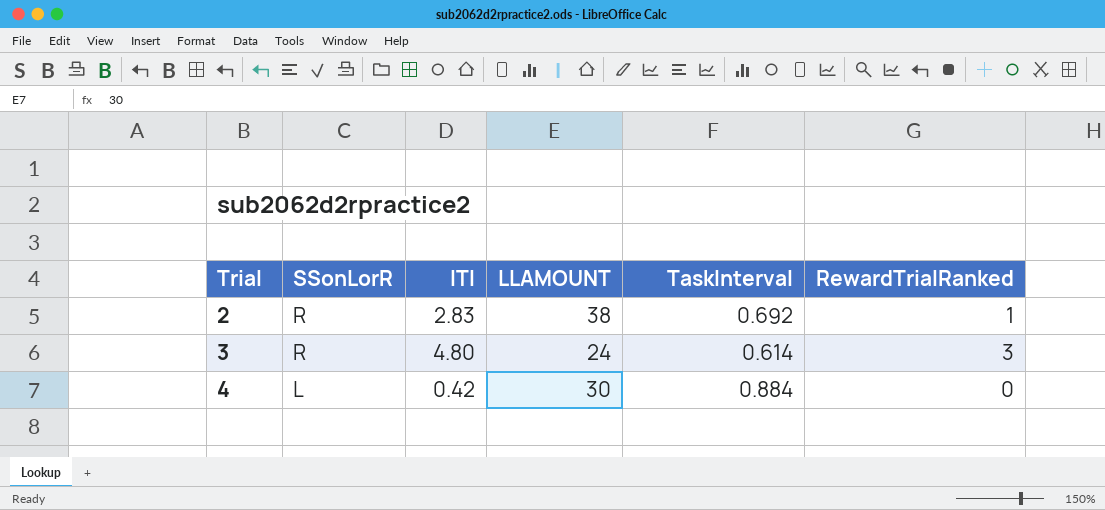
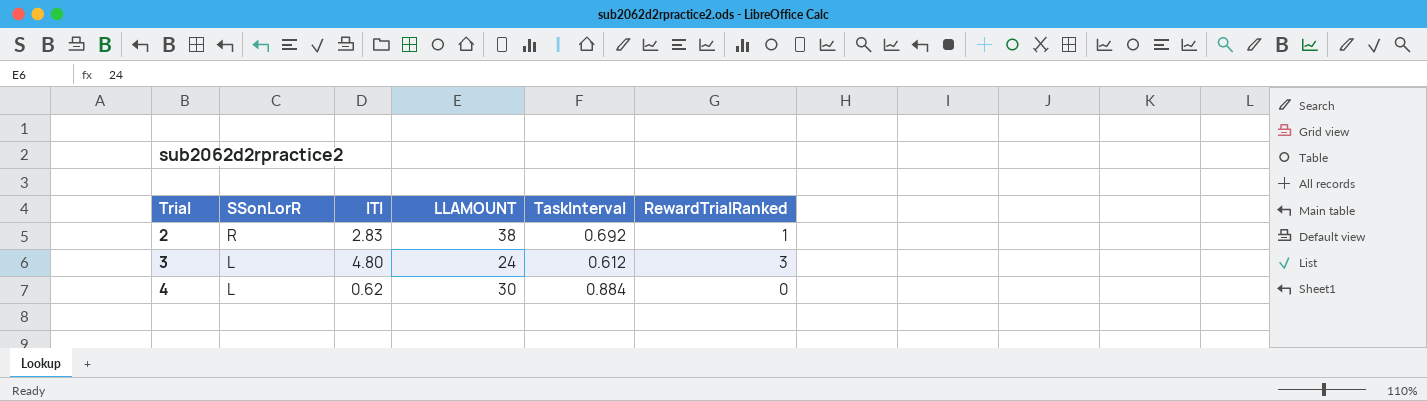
3 | SSonLorR: R -> L
3 | TaskInterval: 0.614 -> 0.612
4 | ITI: 0.42 -> 0.62

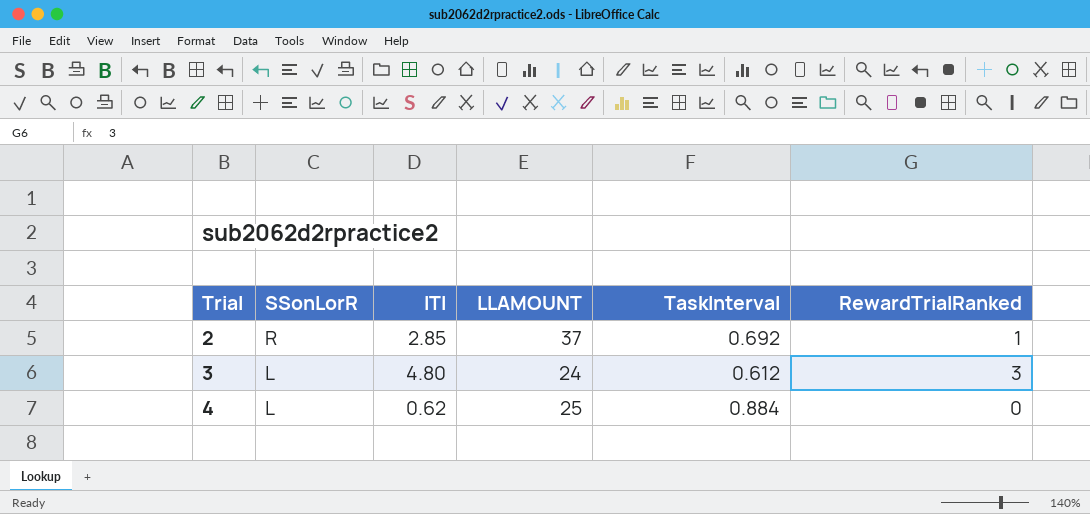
2 | ITI: 2.83 -> 2.85
2 | LLAMOUNT: 38 -> 37
4 | LLAMOUNT: 30 -> 25

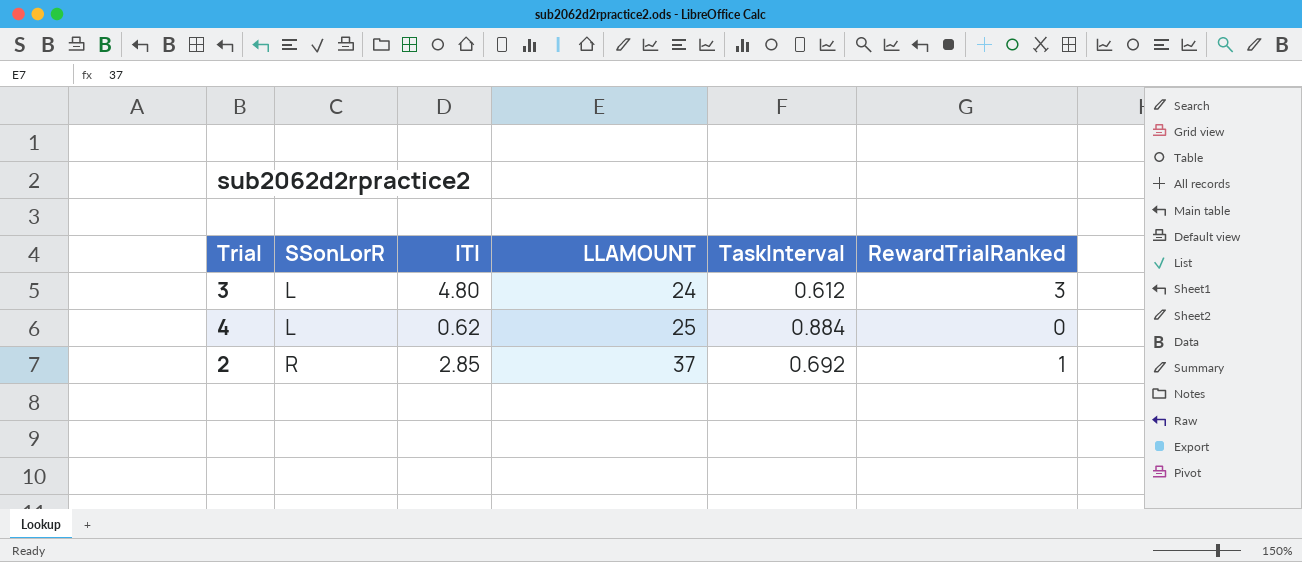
row order: Trial ascending -> SSonLorR ascending

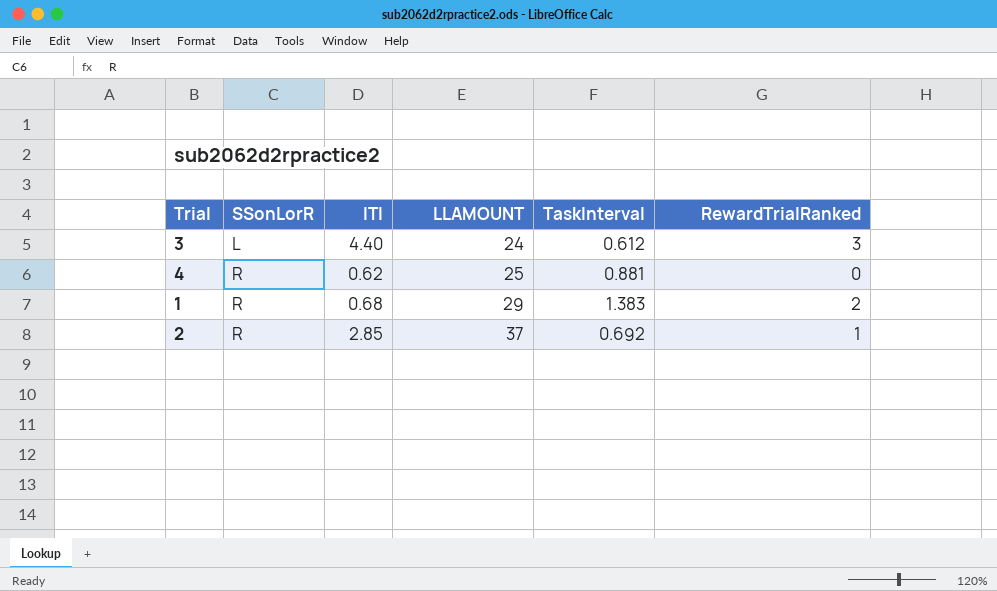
3 | ITI: 4.80 -> 4.40
4 | SSonLorR: L -> R
4 | TaskInterval: 0.884 -> 0.881
row 1: none -> R | 0.68 | 29 | 1.383 | 2

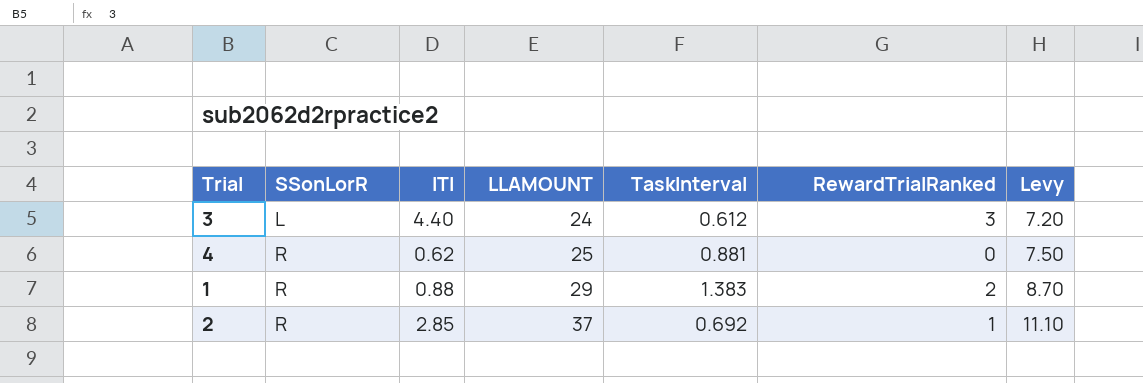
column Levy | formula: none -> [LLAMOUNT] * 0.3
1 | ITI: 0.68 -> 0.88

